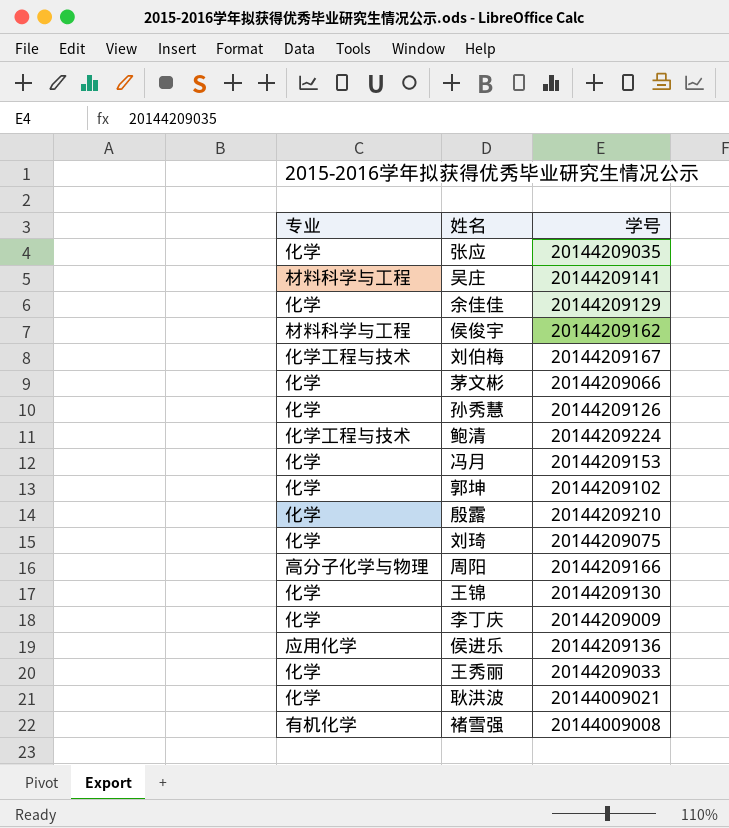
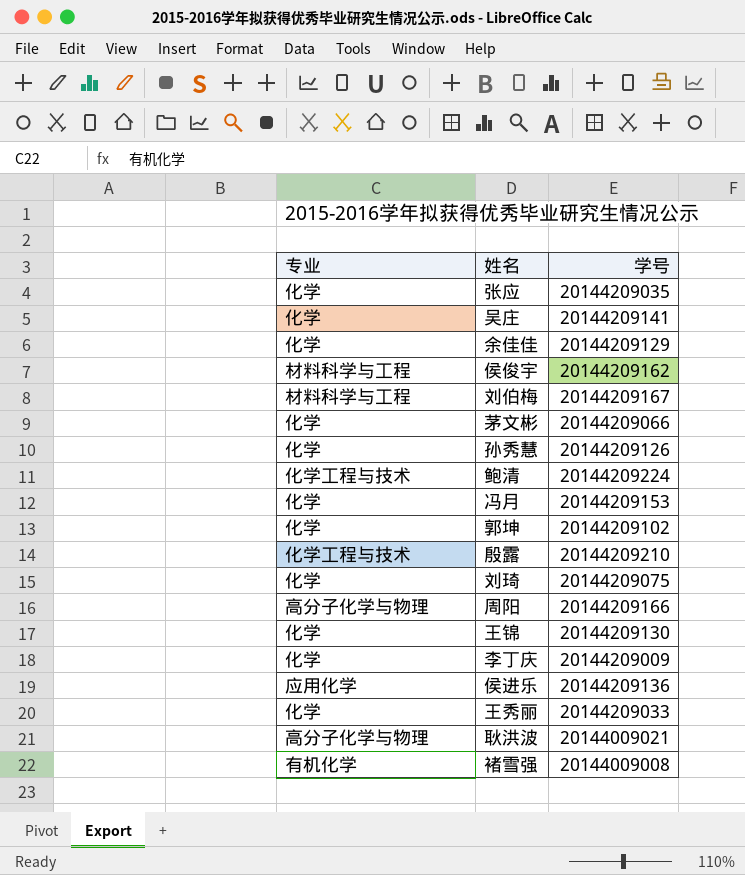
吴庄 | 专业: 材料科学与工程 -> 化学
刘伯梅 | 专业: 化学工程与技术 -> 材料科学与工程
殷露 | 专业: 化学 -> 化学工程与技术
耿洪波 | 专业: 化学 -> 高分子化学与物理

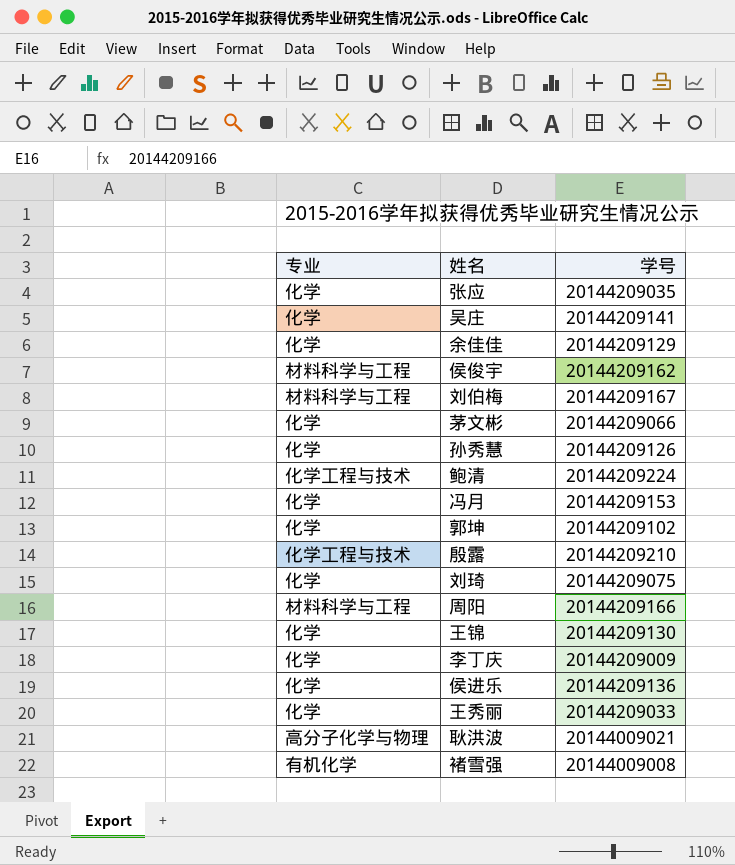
周阳 | 专业: 高分子化学与物理 -> 材料科学与工程
侯进乐 | 专业: 应用化学 -> 化学

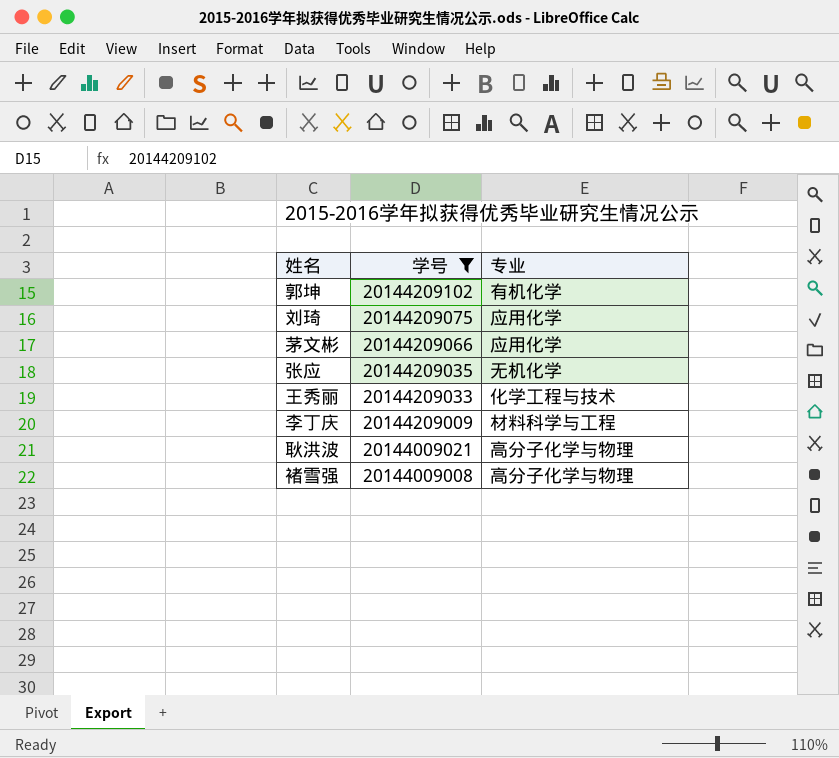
filter: none -> 学号 <= 20144209102
row order: none -> 学号 descending
column 专业 | position: 1 -> 3
郭坤 | 专业: 化学 -> 有机化学
刘琦 | 专业: 化学 -> 应用化学
茅文彬 | 专业: 化学 -> 应用化学
张应 | 专业: 化学 -> 无机化学
王秀丽 | 专业: 化学 -> 化学工程与技术
李丁庆 | 专业: 化学 -> 材料科学与工程
褚雪强 | 专业: 有机化学 -> 高分子化学与物理

